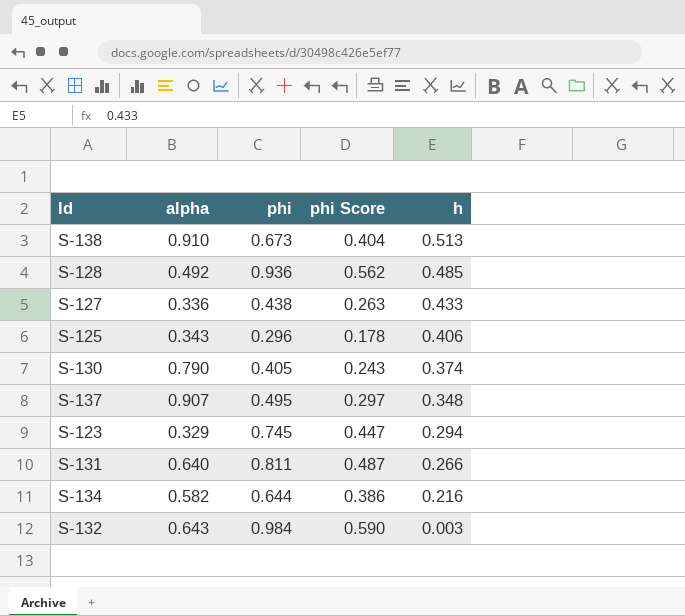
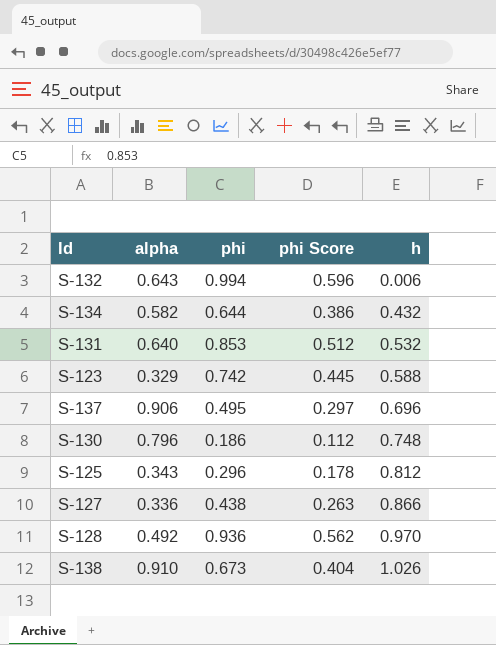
row order: h descending -> h ascending
S-132 | phi: 0.984 -> 0.994
S-132 | phi Score: 0.590 -> 0.596
S-132 | h: 0.003 -> 0.006
S-134 | h: 0.216 -> 0.432
S-131 | phi: 0.811 -> 0.853
S-131 | phi Score: 0.487 -> 0.512
S-131 | h: 0.266 -> 0.532
S-123 | phi: 0.745 -> 0.742
S-123 | phi Score: 0.447 -> 0.445
S-123 | h: 0.294 -> 0.588
S-137 | alpha: 0.907 -> 0.906
S-137 | h: 0.348 -> 0.696
S-130 | alpha: 0.790 -> 0.796
S-130 | phi: 0.405 -> 0.186
S-130 | phi Score: 0.243 -> 0.112
S-130 | h: 0.374 -> 0.748
S-125 | h: 0.406 -> 0.812
S-127 | h: 0.433 -> 0.866
S-128 | h: 0.485 -> 0.970
S-138 | h: 0.513 -> 1.026

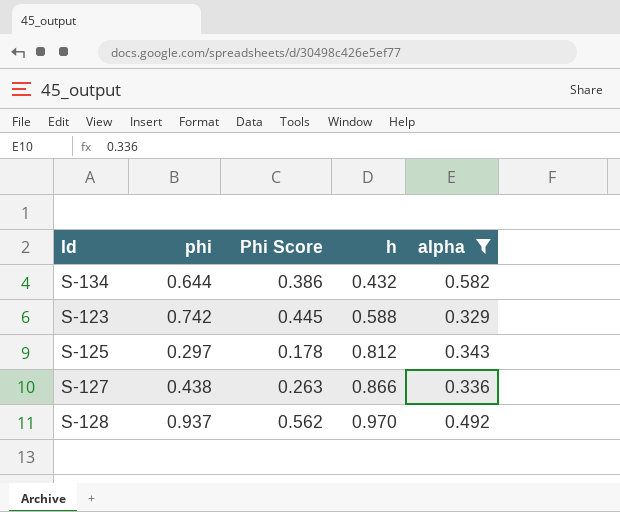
filter: none -> alpha <= 0.582
column name: phi Score -> Phi Score
column alpha | position: 2 -> 5
S-125 | phi: 0.296 -> 0.297
S-128 | phi: 0.936 -> 0.937

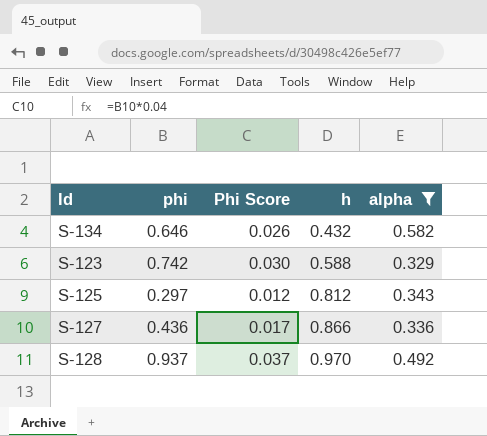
column Phi Score | formula: [phi] * 0.6 -> [phi] * 0.04
S-134 | phi: 0.644 -> 0.646
S-127 | phi: 0.438 -> 0.436

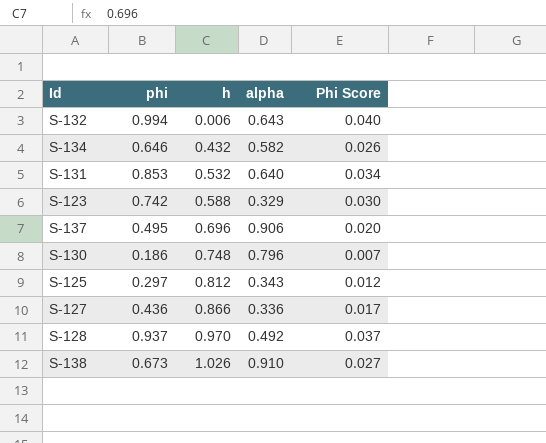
filter: alpha <= 0.582 -> none
column Phi Score | position: 3 -> 5

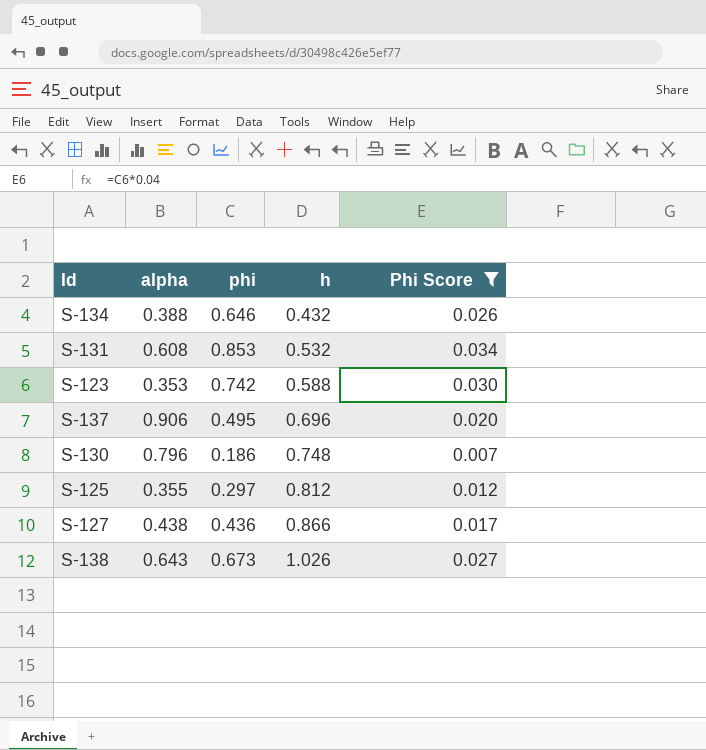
filter: none -> Phi Score <= 0.034
column alpha | position: 4 -> 2
S-134 | alpha: 0.582 -> 0.388
S-131 | alpha: 0.640 -> 0.608
S-123 | alpha: 0.329 -> 0.353
S-125 | alpha: 0.343 -> 0.355
S-127 | alpha: 0.336 -> 0.438
S-138 | alpha: 0.910 -> 0.643

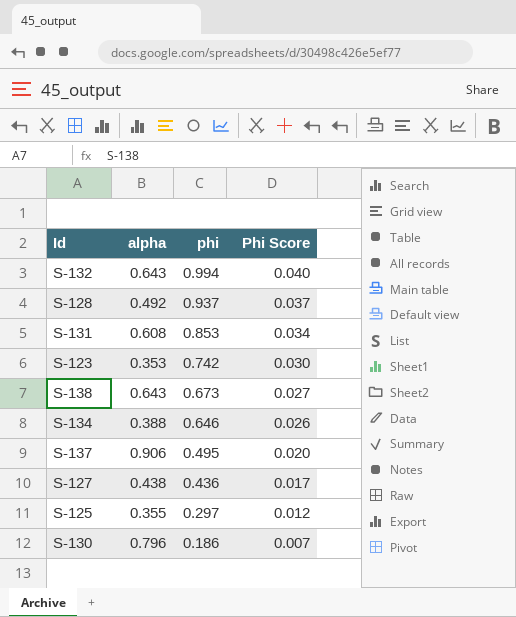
filter: Phi Score <= 0.034 -> none
row order: h ascending -> phi descending
column h | position: 4 -> none

